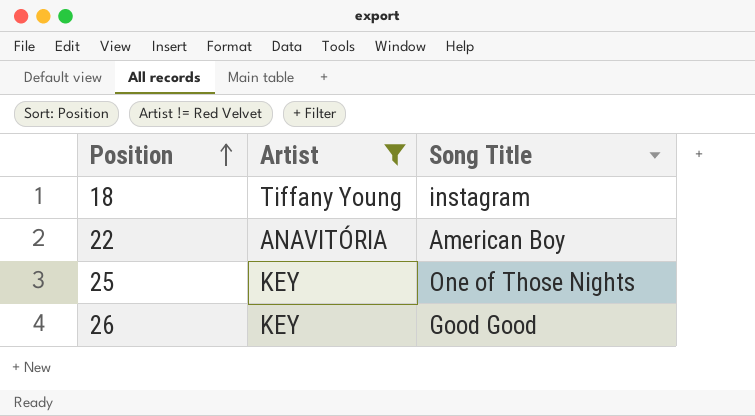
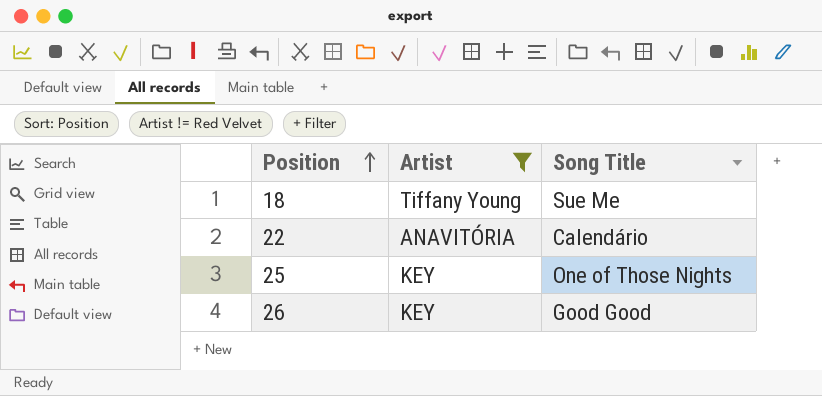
18 | Song Title: instagram -> Sue Me
22 | Song Title: American Boy -> Calendário

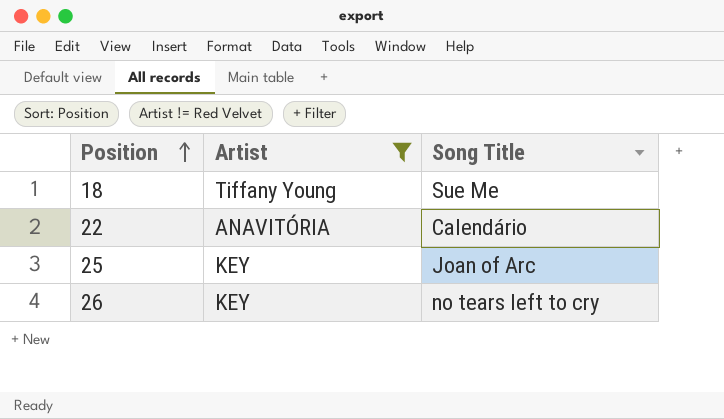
25 | Song Title: One of Those Nights -> Joan of Arc
26 | Song Title: Good Good -> no tears left to cry

